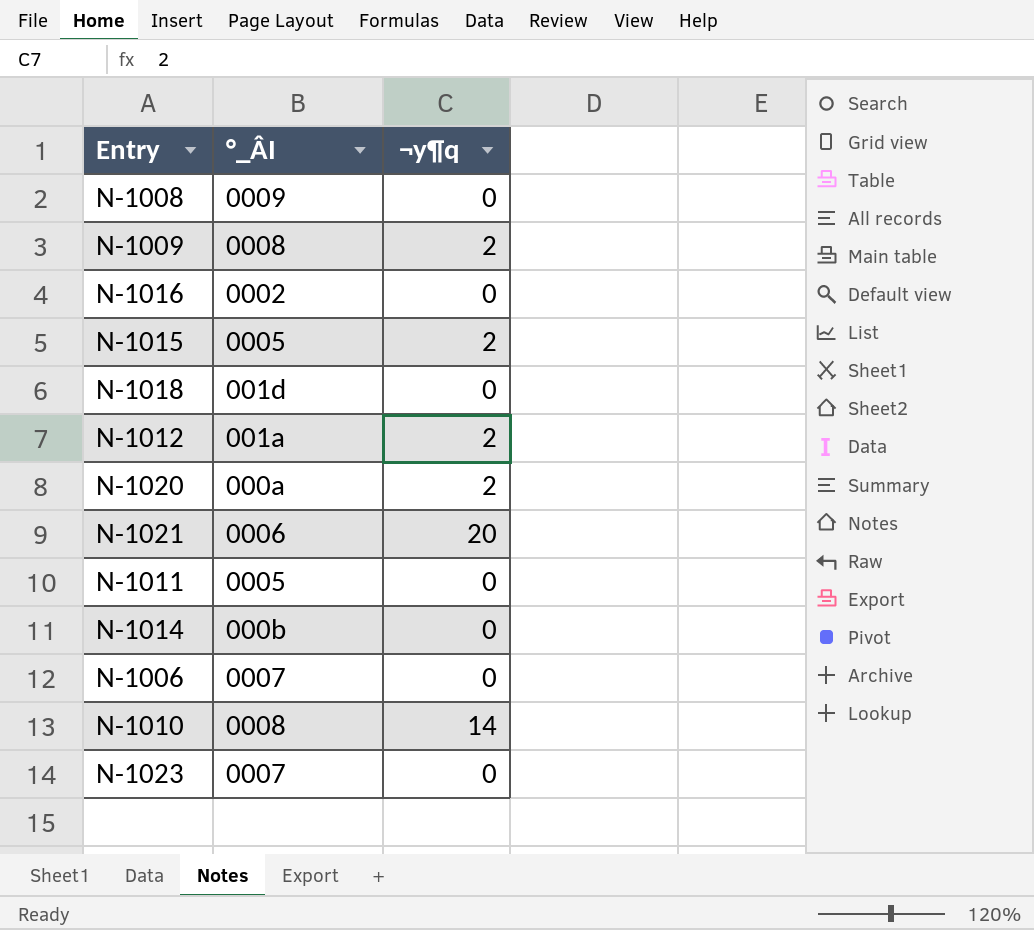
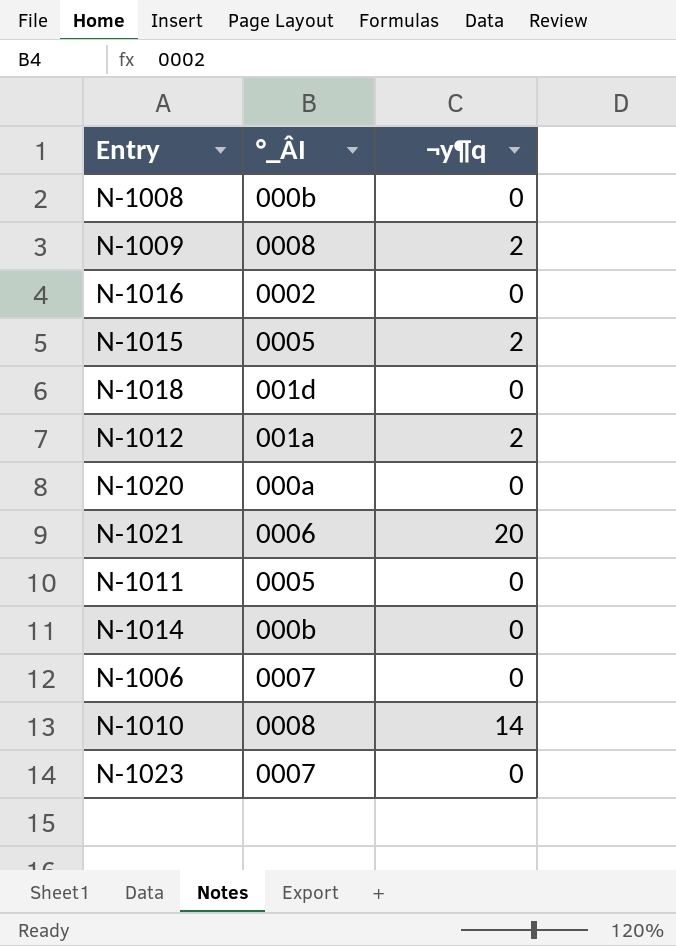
N-1008 | °_ÂI: 0009 -> 000b
N-1020 | ¬y¶q: 2 -> 0

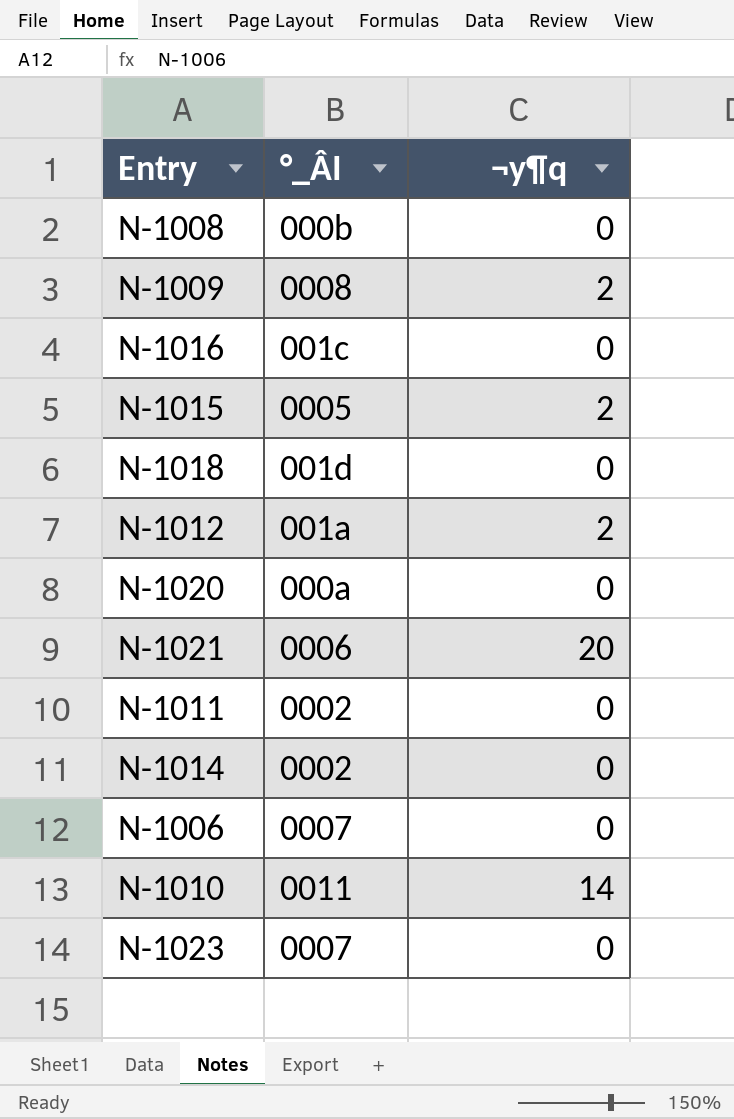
N-1016 | °_ÂI: 0002 -> 001c
N-1011 | °_ÂI: 0005 -> 0002
N-1014 | °_ÂI: 000b -> 0002
N-1010 | °_ÂI: 0008 -> 0011

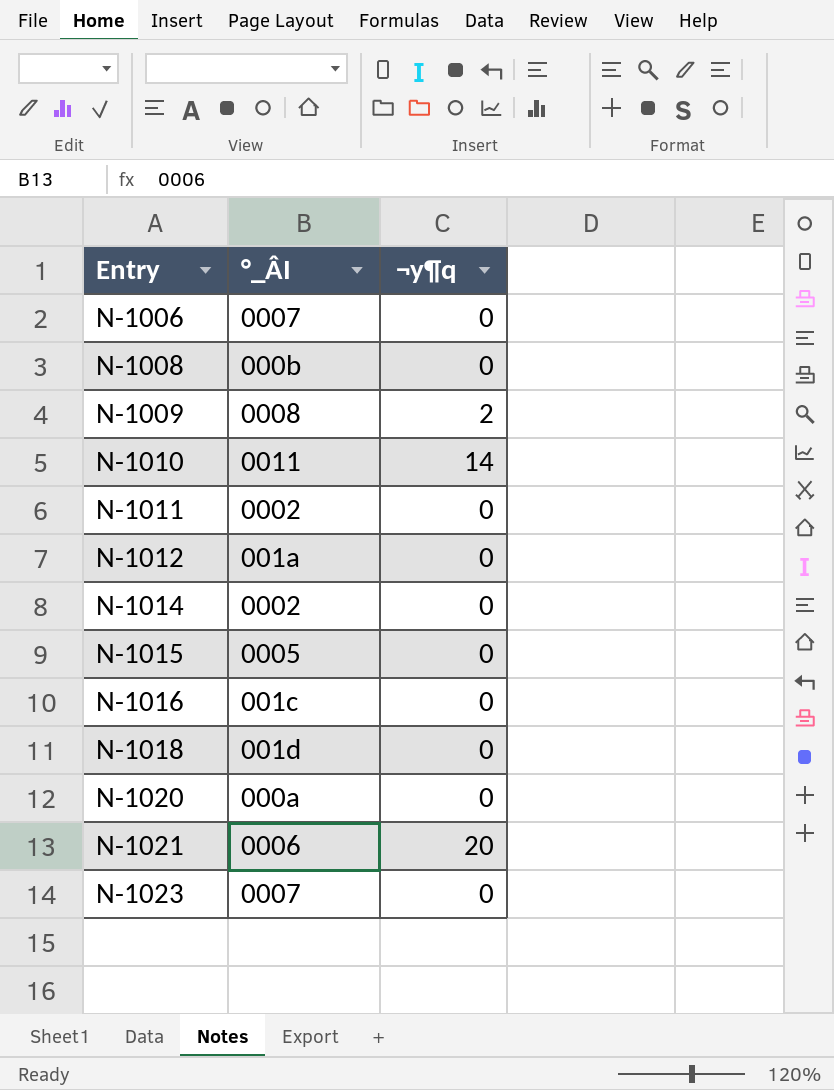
row order: none -> Entry ascending
N-1012 | ¬y¶q: 2 -> 0
N-1015 | ¬y¶q: 2 -> 0

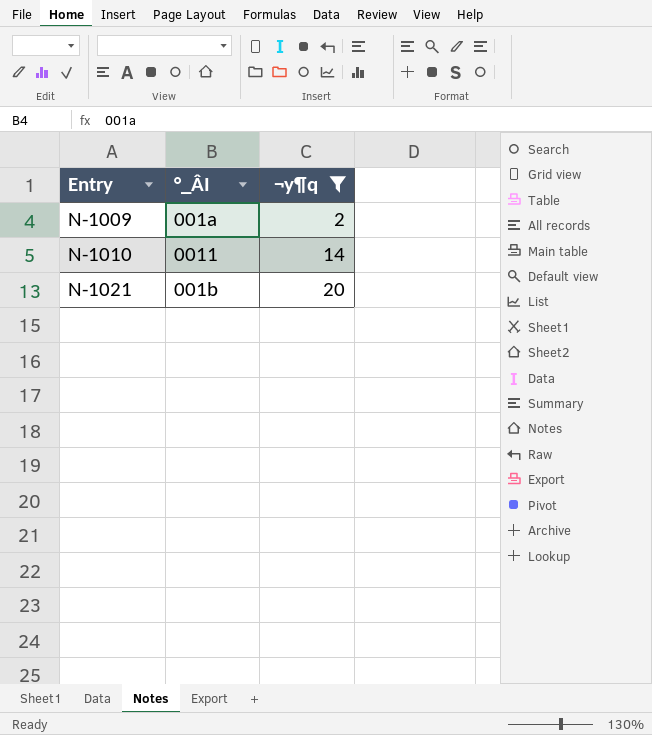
filter: none -> ¬y¶q != 0
N-1009 | °_ÂI: 0008 -> 001a
N-1021 | °_ÂI: 0006 -> 001b

